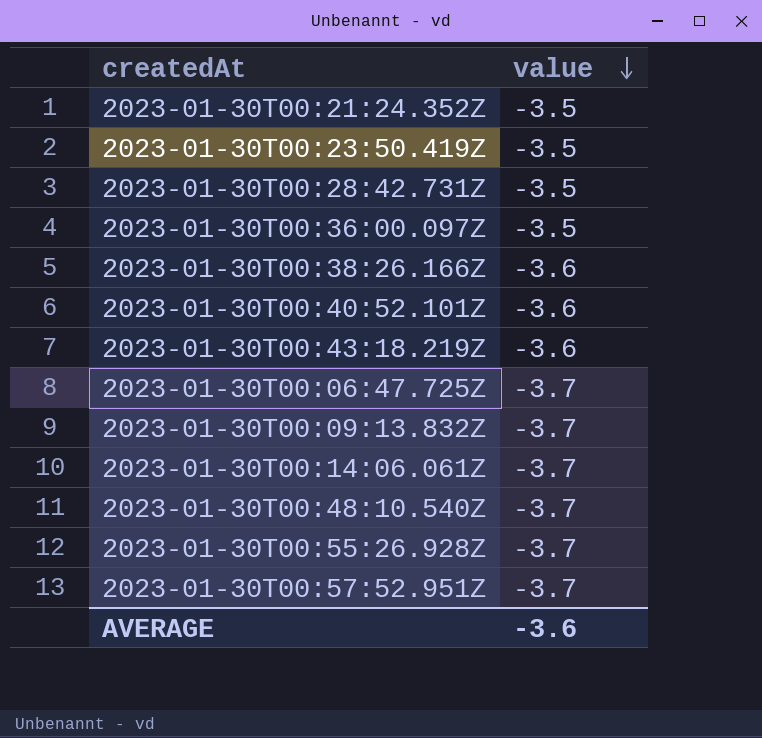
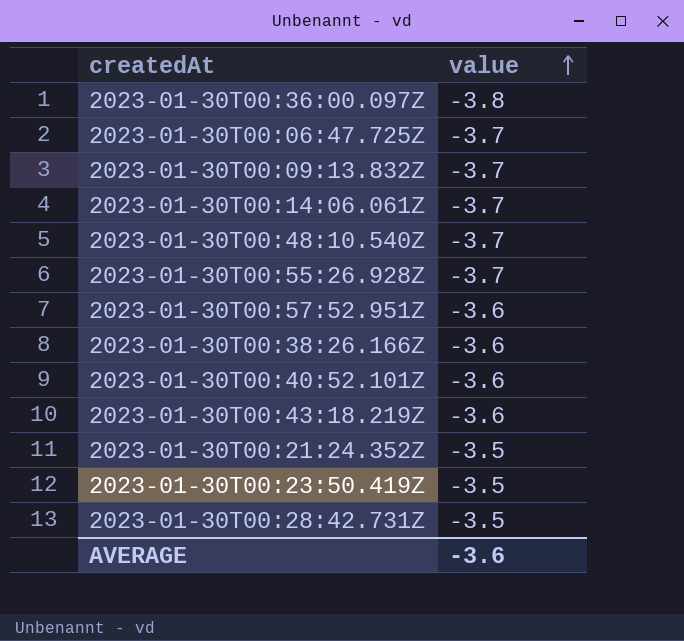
row order: value descending -> value ascending
2023-01-30T00:36:00.097Z | value: -3.5 -> -3.8
2023-01-30T00:57:52.951Z | value: -3.7 -> -3.6

